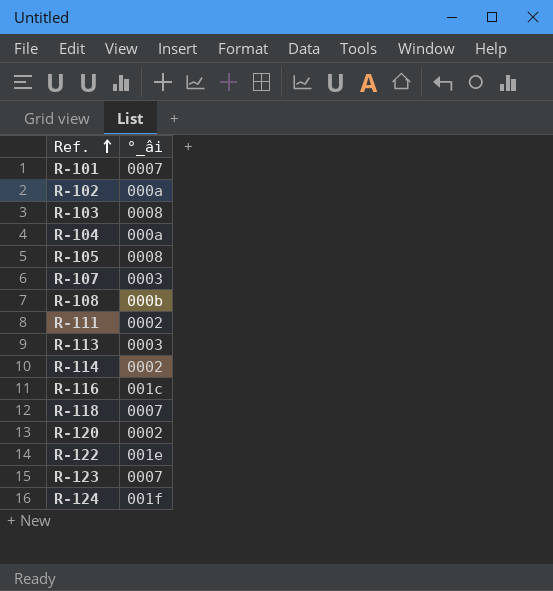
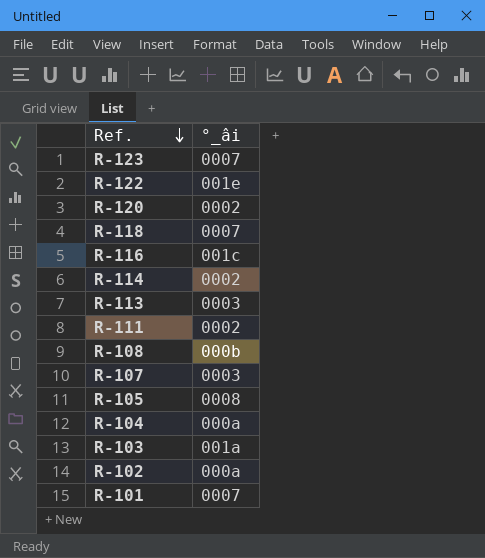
row order: Ref. ascending -> Ref. descending
row R-124: 001f -> none
R-103 | °_âi: 0008 -> 001a

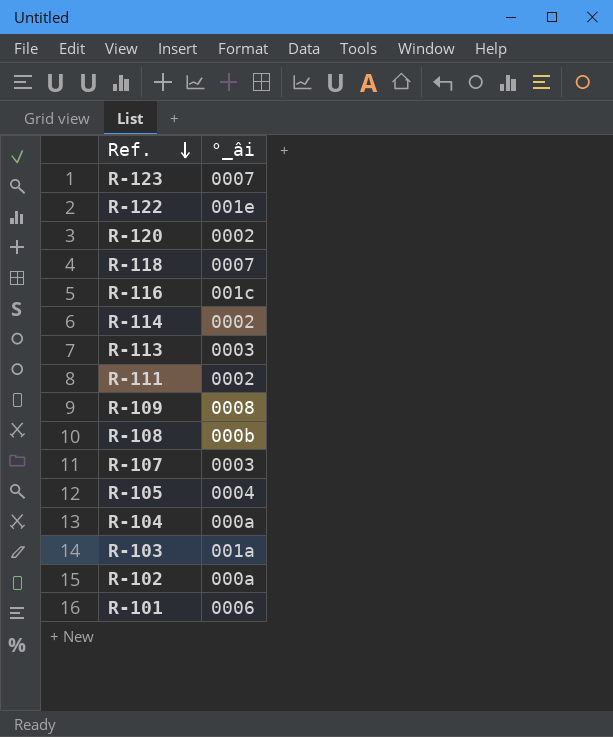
row R-109: none -> 0008
R-105 | °_âi: 0008 -> 0004
R-101 | °_âi: 0007 -> 0006

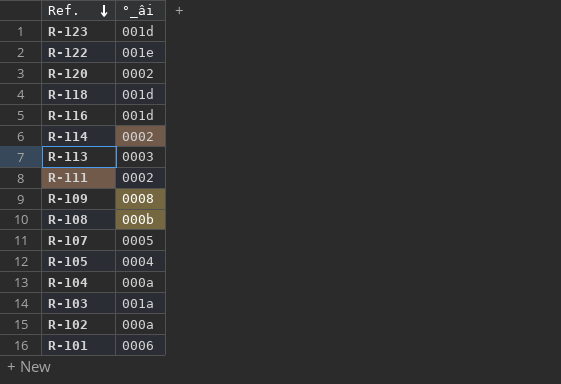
R-123 | °_âi: 0007 -> 001d
R-118 | °_âi: 0007 -> 001d
R-116 | °_âi: 001c -> 001d
R-107 | °_âi: 0003 -> 0005

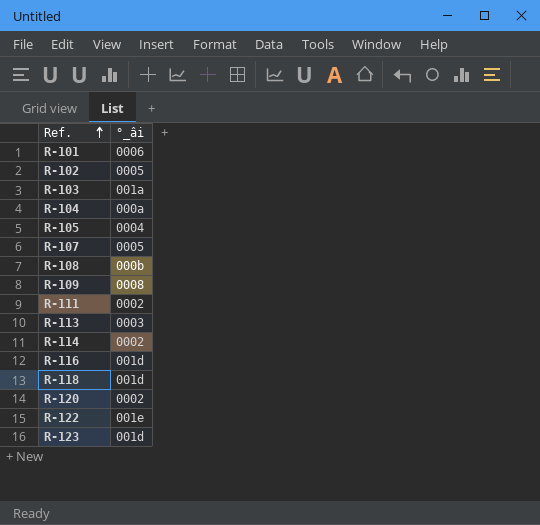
row order: Ref. descending -> Ref. ascending
R-102 | °_âi: 000a -> 0005

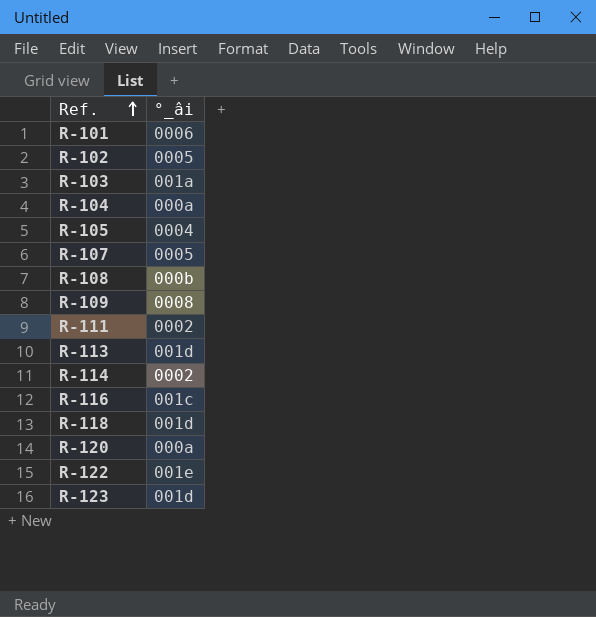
R-113 | °_âi: 0003 -> 001d
R-116 | °_âi: 001d -> 001c
R-120 | °_âi: 0002 -> 000a

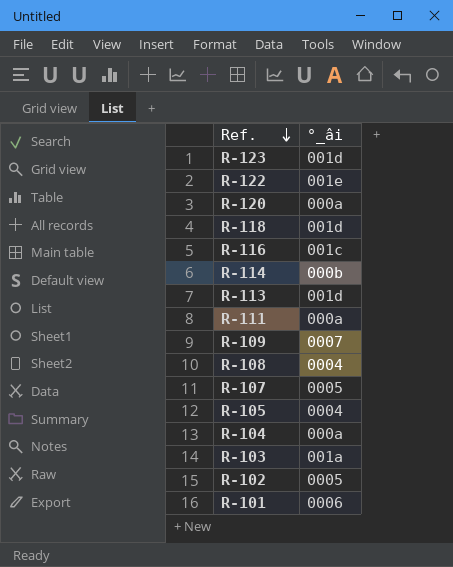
row order: Ref. ascending -> Ref. descending
R-114 | °_âi: 0002 -> 000b
R-111 | °_âi: 0002 -> 000a
R-109 | °_âi: 0008 -> 0007
R-108 | °_âi: 000b -> 0004

